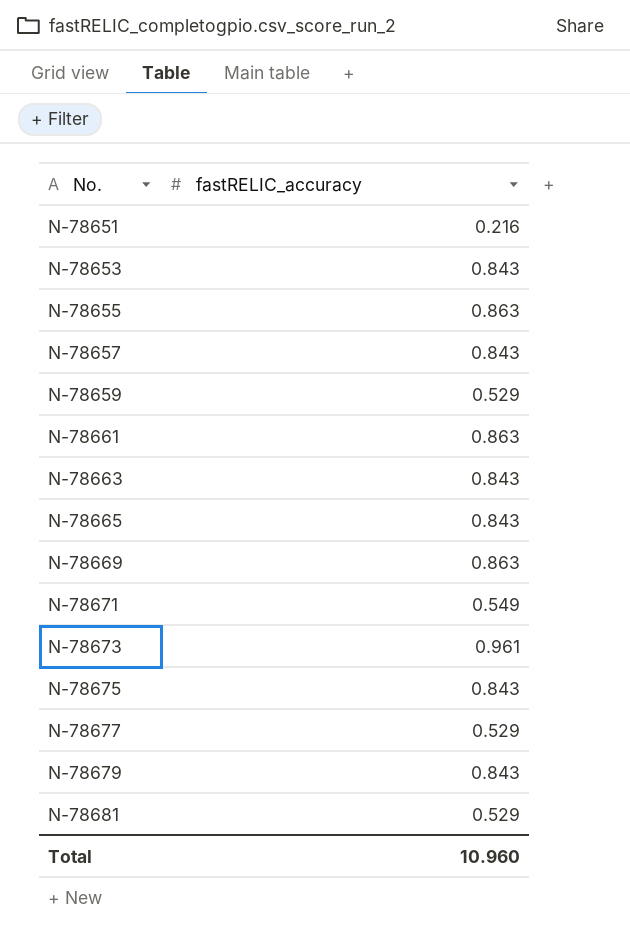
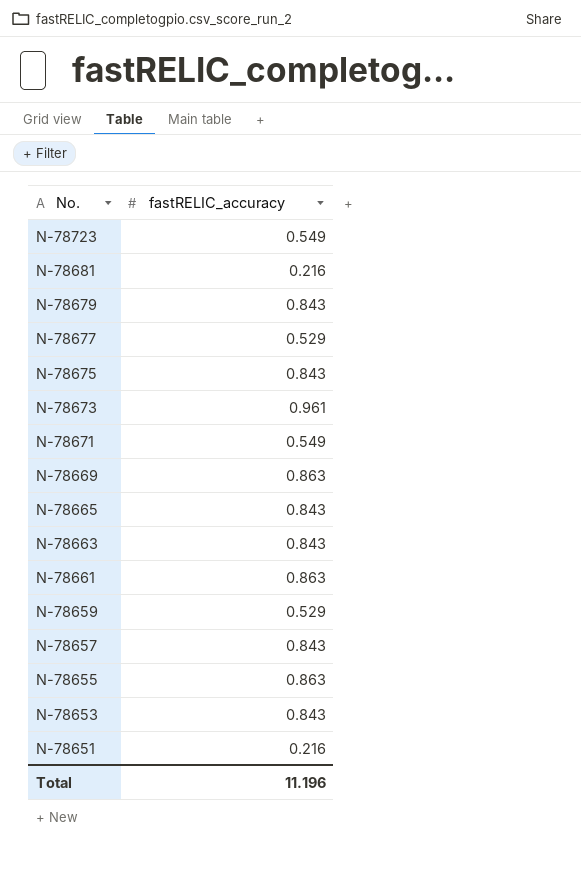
row order: No. ascending -> No. descending
row N-78723: none -> 0.549
N-78681 | fastRELIC_accuracy: 0.529 -> 0.216
Total | fastRELIC_accuracy: 10.960 -> 11.196

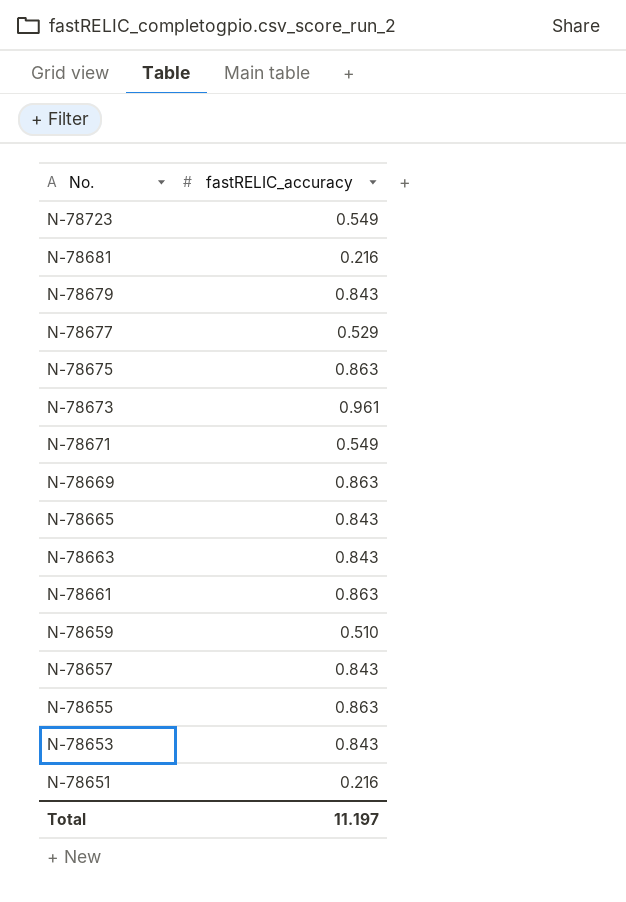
N-78675 | fastRELIC_accuracy: 0.843 -> 0.863
N-78659 | fastRELIC_accuracy: 0.529 -> 0.510
Total | fastRELIC_accuracy: 11.196 -> 11.197

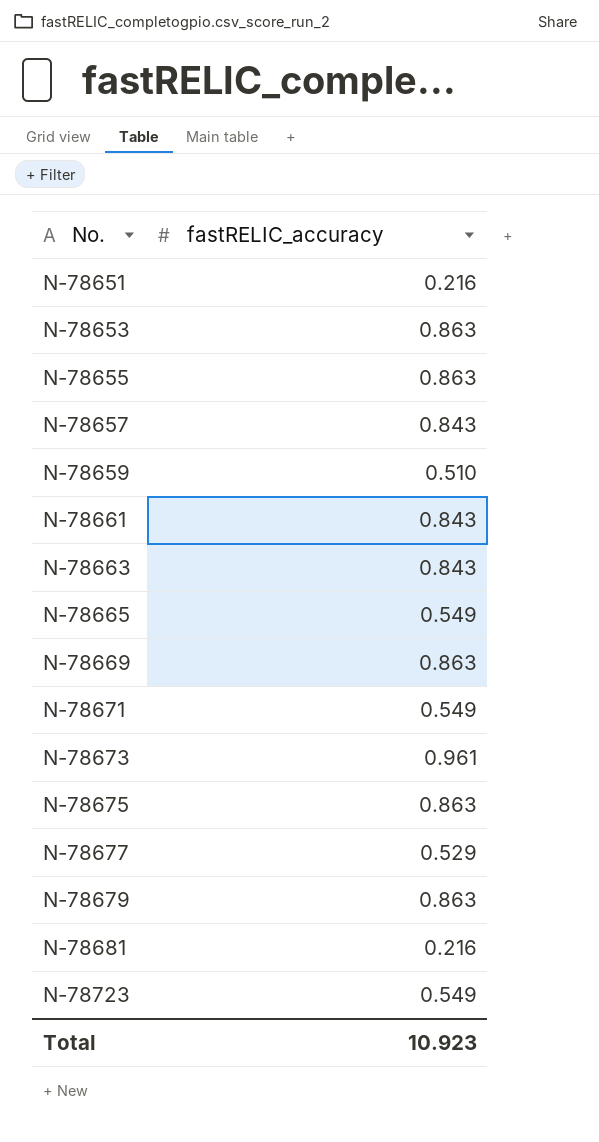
row order: No. descending -> No. ascending
N-78653 | fastRELIC_accuracy: 0.843 -> 0.863
N-78661 | fastRELIC_accuracy: 0.863 -> 0.843
N-78665 | fastRELIC_accuracy: 0.843 -> 0.549
N-78679 | fastRELIC_accuracy: 0.843 -> 0.863
Total | fastRELIC_accuracy: 11.197 -> 10.923

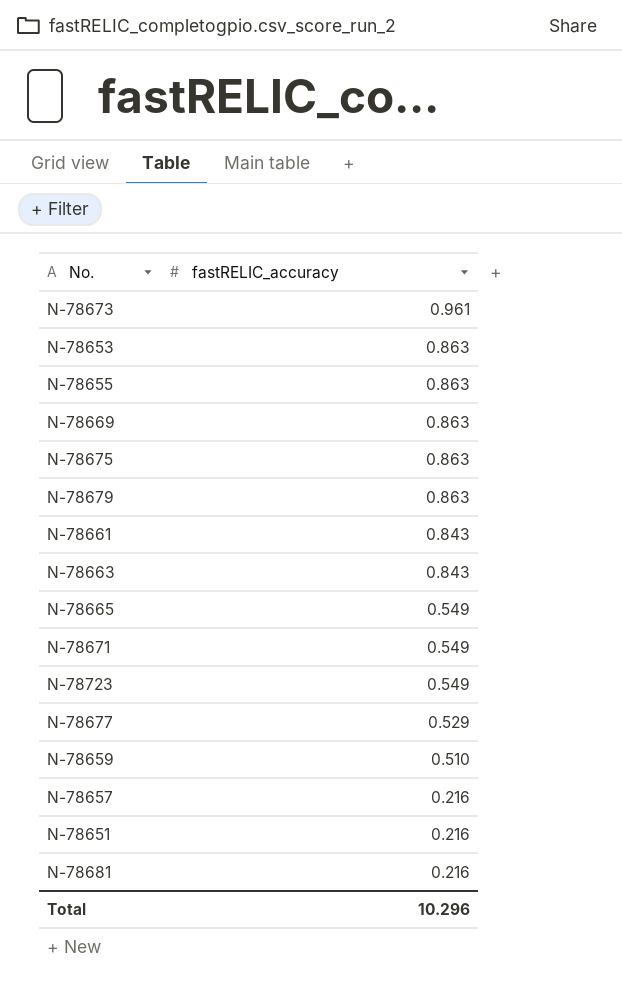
row order: No. ascending -> fastRELIC_accuracy descending
N-78657 | fastRELIC_accuracy: 0.843 -> 0.216
Total | fastRELIC_accuracy: 10.923 -> 10.296

